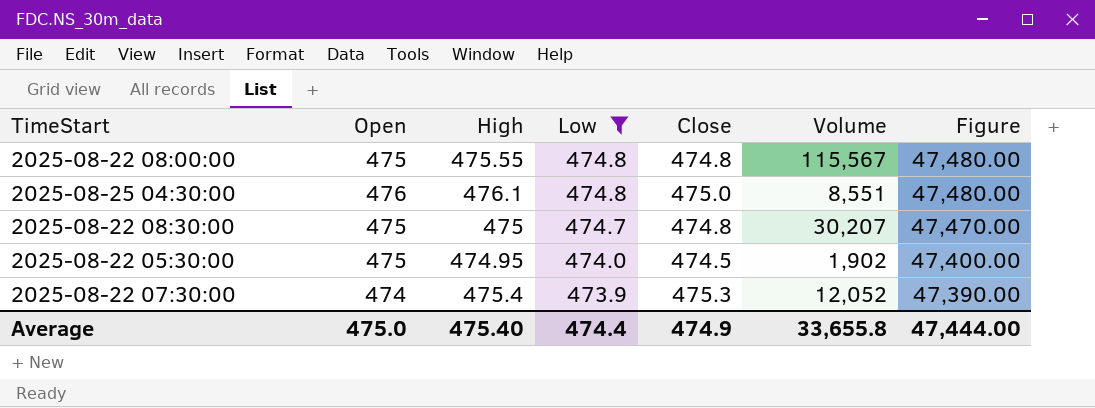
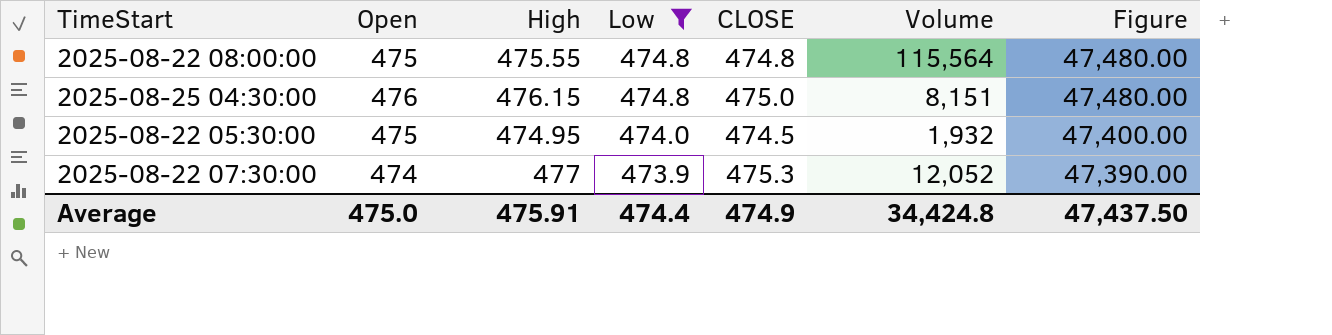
column name: Close -> CLOSE
row 2025-08-22 08:30:00: 475 | 475 | 474.7 | 474.8 | 30,207 | 47,470.00 -> none
2025-08-22 08:00:00 | Volume: 115,567 -> 115,564
2025-08-25 04:30:00 | High: 476.1 -> 476.15
2025-08-25 04:30:00 | Volume: 8,551 -> 8,151
2025-08-22 05:30:00 | Volume: 1,902 -> 1,932
2025-08-22 07:30:00 | High: 475.4 -> 477
Average | High: 475.40 -> 475.91
Average | Volume: 33,655.8 -> 34,424.8
Average | Figure: 47,444.00 -> 47,437.50

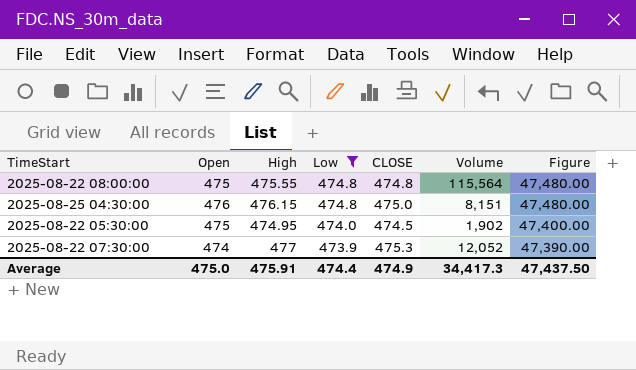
2025-08-22 05:30:00 | Volume: 1,932 -> 1,902
Average | Volume: 34,424.8 -> 34,417.3

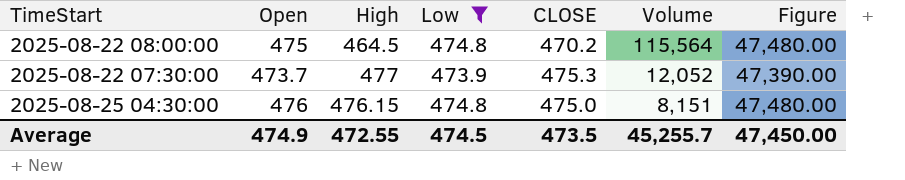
row order: Low descending -> Volume descending
row 2025-08-22 05:30:00: 475 | 474.95 | 474.0 | 474.5 | 1,902 | 47,400.00 -> none
2025-08-22 08:00:00 | High: 475.55 -> 464.5
2025-08-22 08:00:00 | CLOSE: 474.8 -> 470.2
2025-08-22 07:30:00 | Open: 474 -> 473.7
Average | Open: 475.0 -> 474.9
Average | High: 475.91 -> 472.55
Average | Low: 474.4 -> 474.5
Average | CLOSE: 474.9 -> 473.5
Average | Volume: 34,417.3 -> 45,255.7
Average | Figure: 47,437.50 -> 47,450.00

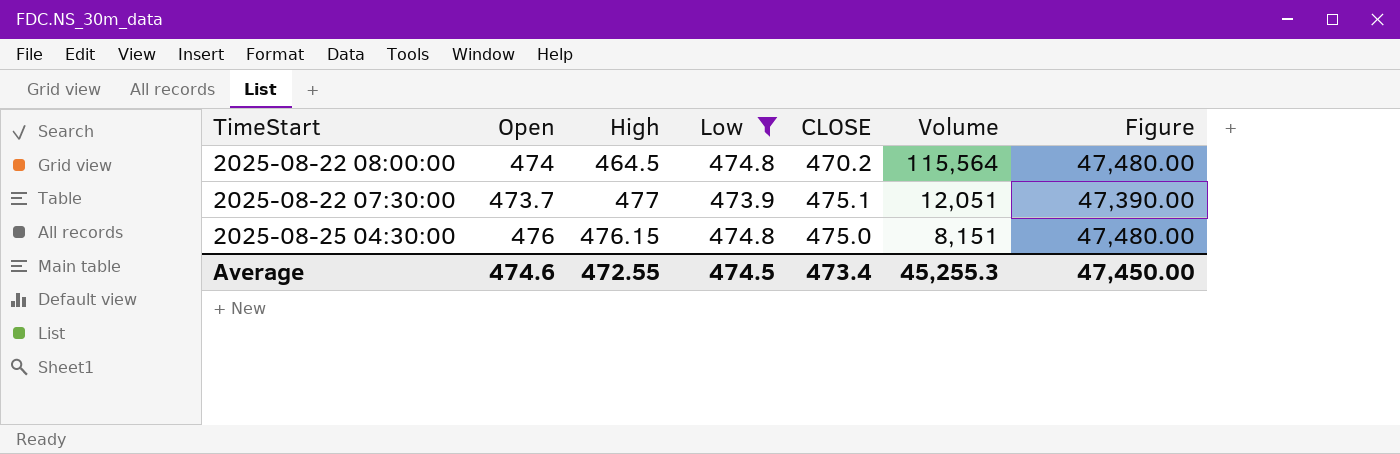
2025-08-22 08:00:00 | Open: 475 -> 474
2025-08-22 07:30:00 | CLOSE: 475.3 -> 475.1
2025-08-22 07:30:00 | Volume: 12,052 -> 12,051
Average | Open: 474.9 -> 474.6
Average | CLOSE: 473.5 -> 473.4
Average | Volume: 45,255.7 -> 45,255.3

